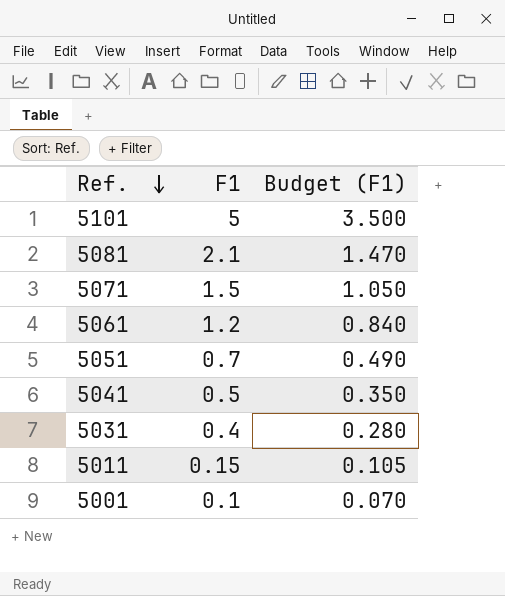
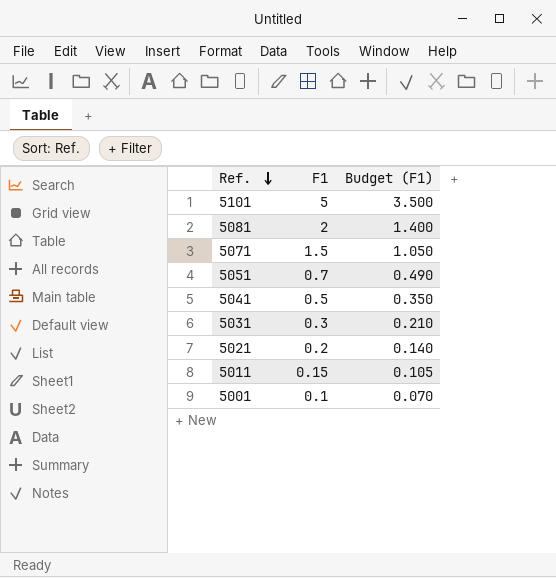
row 5061: 1.2 | 0.840 -> none
5081 | F1: 2.1 -> 2
5081 | Budget (F1): 1.470 -> 1.400
5031 | F1: 0.4 -> 0.3
5031 | Budget (F1): 0.280 -> 0.210
row 5021: none -> 0.2 | 0.140

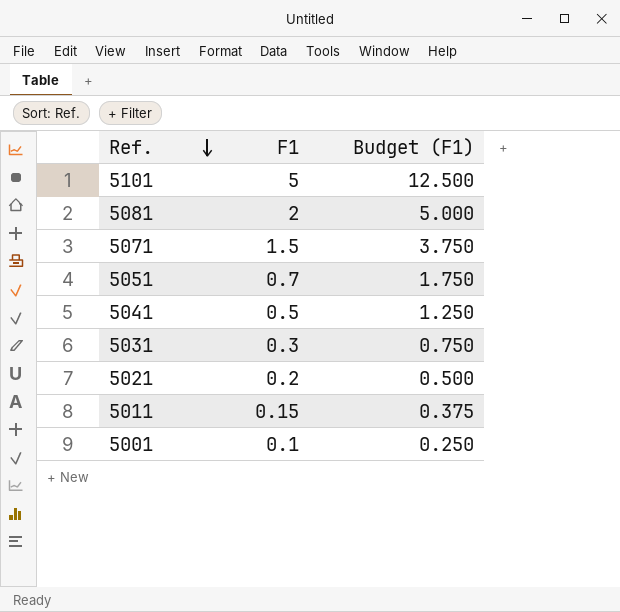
column Budget (F1) | formula: [F1] * 0.7 -> [F1] * 2.5

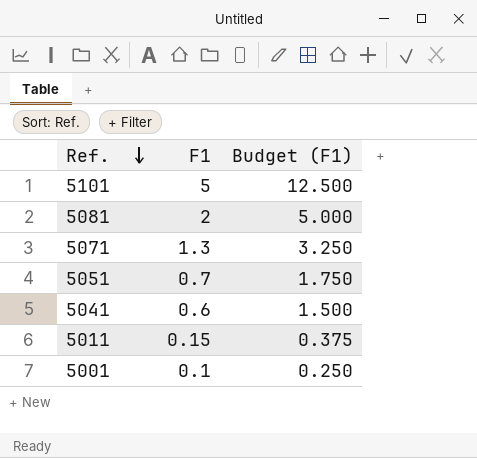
row 5031: 0.3 | 0.750 -> none
row 5021: 0.2 | 0.500 -> none
5071 | F1: 1.5 -> 1.3
5071 | Budget (F1): 3.750 -> 3.250
5041 | F1: 0.5 -> 0.6
5041 | Budget (F1): 1.250 -> 1.500

